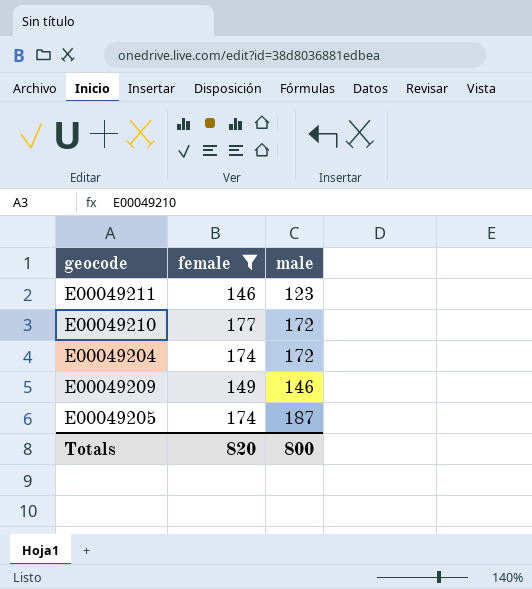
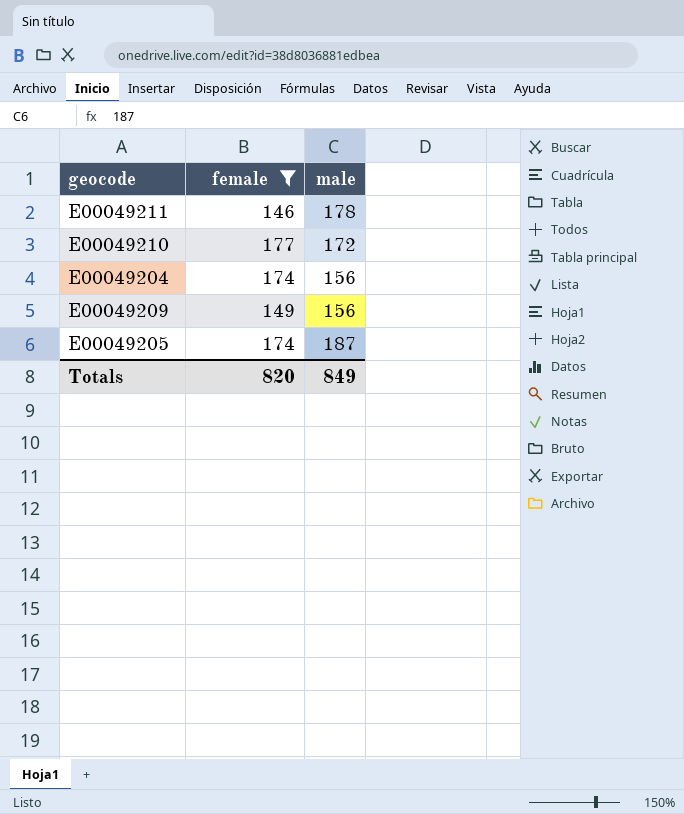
E00049211 | male: 123 -> 178
E00049204 | male: 172 -> 156
E00049209 | male: 146 -> 156
Totals | male: 800 -> 849

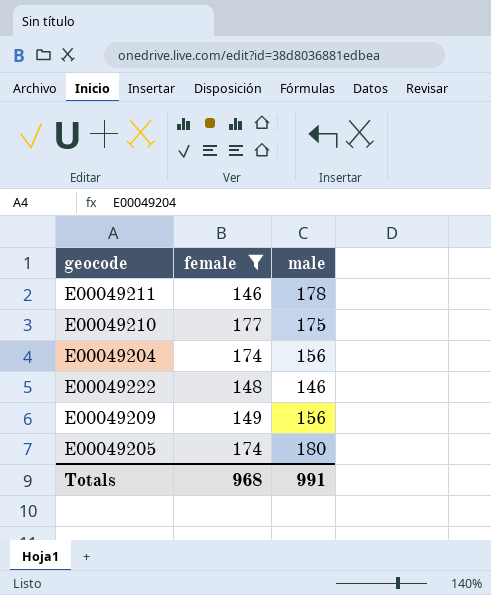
E00049210 | male: 172 -> 175
row E00049222: none -> 148 | 146
E00049205 | male: 187 -> 180
Totals | female: 820 -> 968
Totals | male: 849 -> 991

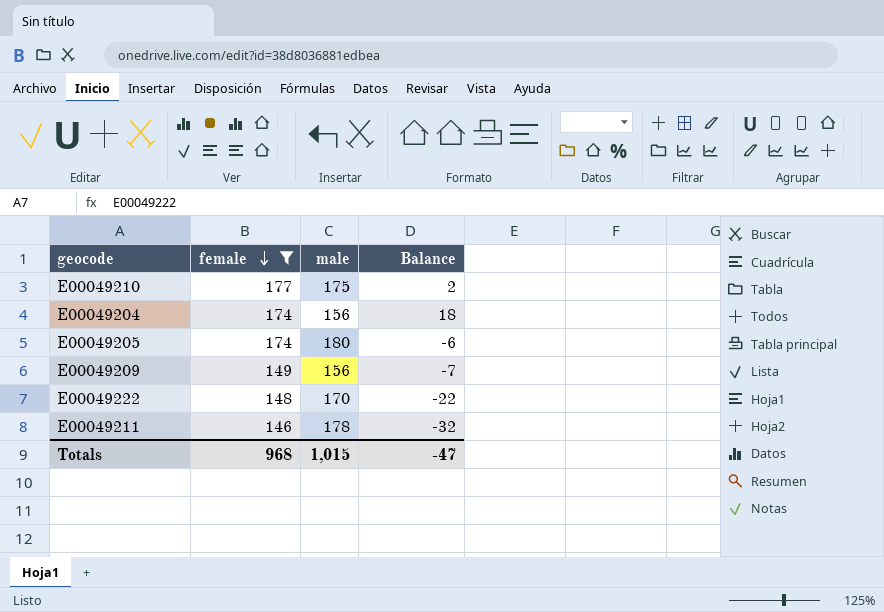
row order: none -> female descending
column Balance | formula: none -> [female] - [male]
E00049222 | male: 146 -> 170
Totals | male: 991 -> 1,015

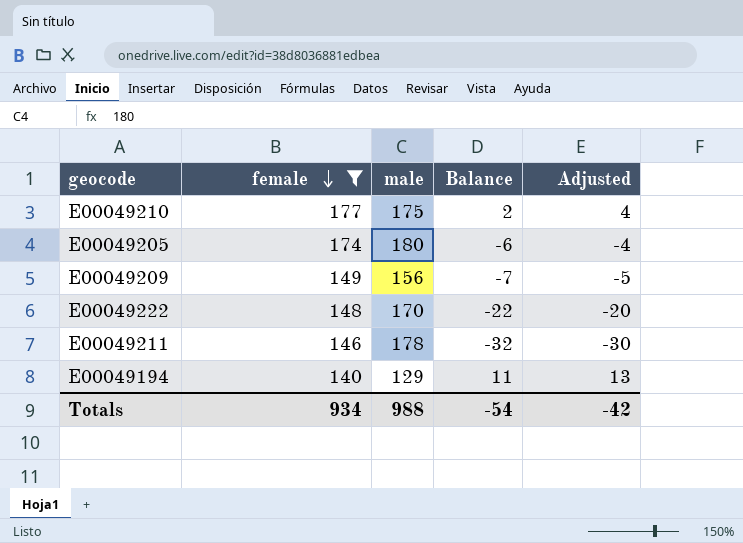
column Adjusted | formula: none -> [Balance] + 2
row E00049204: 174 | 156 | 18 -> none
row E00049194: none -> 140 | 129 | 11 | 13
Totals | female: 968 -> 934
Totals | male: 1,015 -> 988
Totals | Balance: -47 -> -54

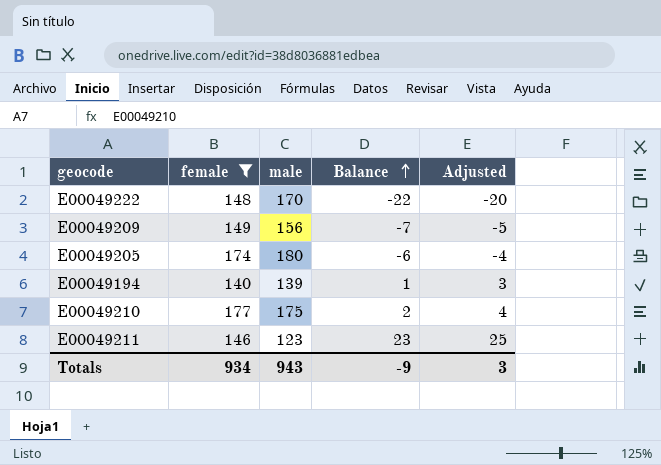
row order: female descending -> Balance ascending
E00049194 | male: 129 -> 139
E00049194 | Balance: 11 -> 1
E00049194 | Adjusted: 13 -> 3
E00049211 | male: 178 -> 123
E00049211 | Balance: -32 -> 23
E00049211 | Adjusted: -30 -> 25
Totals | male: 988 -> 943
Totals | Balance: -54 -> -9
Totals | Adjusted: -42 -> 3

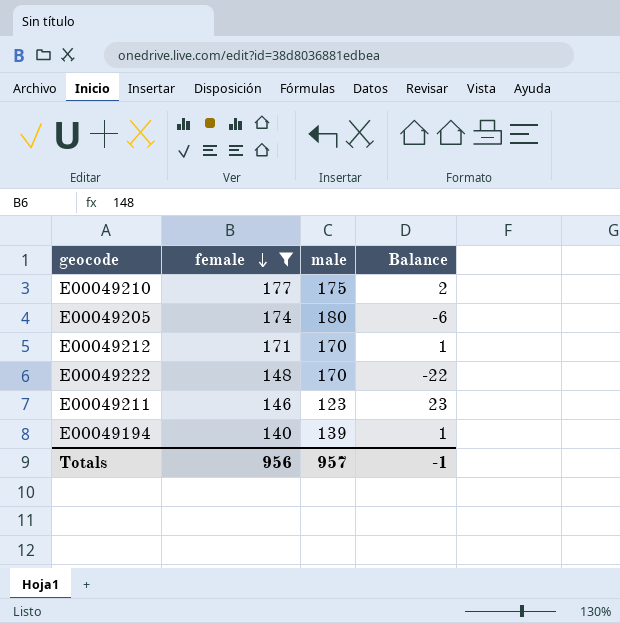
row order: Balance ascending -> female descending
column Adjusted | formula: [Balance] + 2 -> none
row E00049209: 149 | 156 | -7 | -5 -> none
row E00049212: none -> 171 | 170 | 1
Totals | female: 934 -> 956
Totals | male: 943 -> 957
Totals | Balance: -9 -> -1

